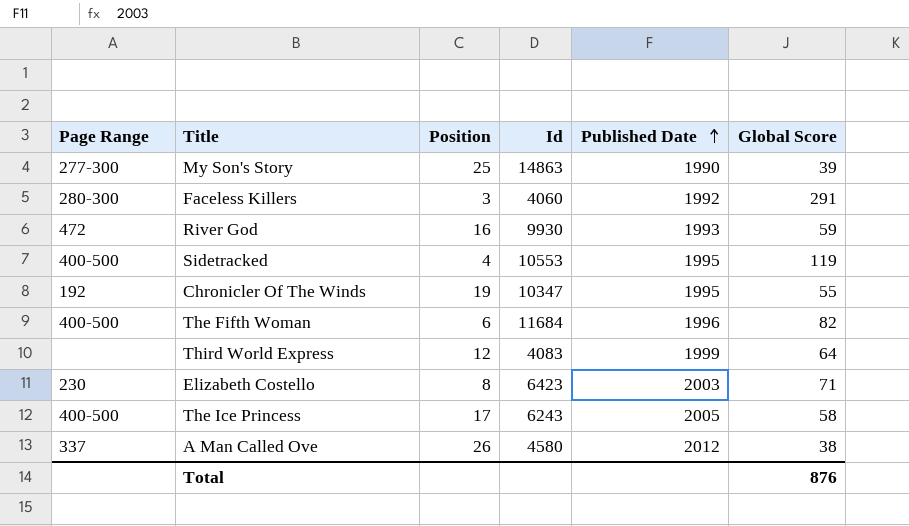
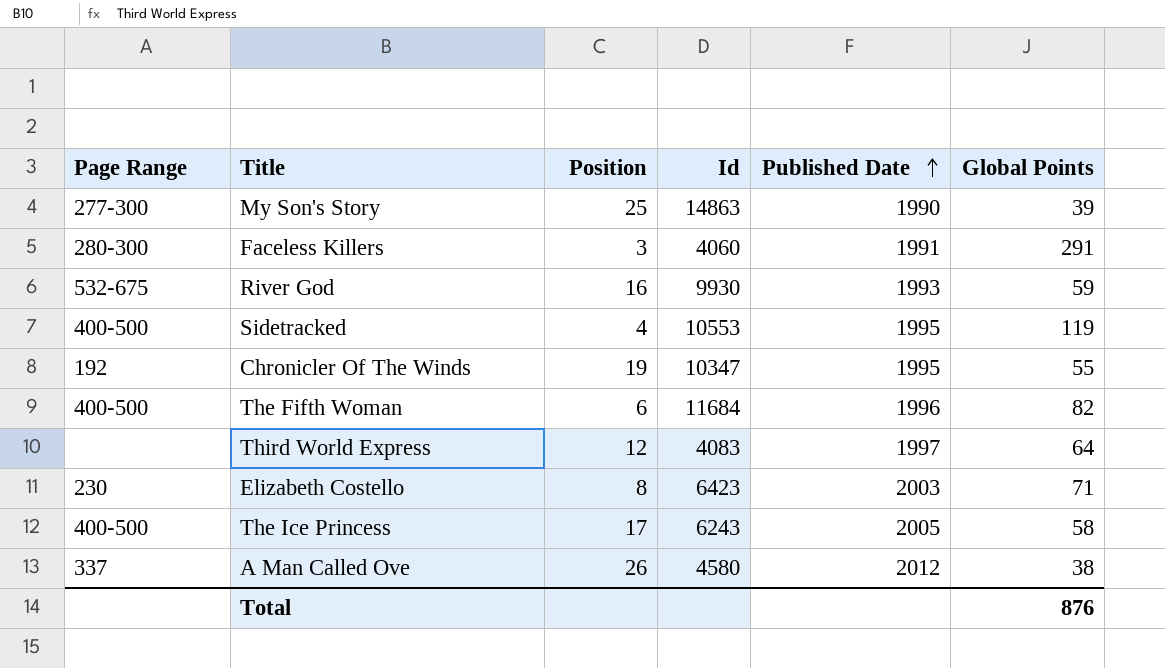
column name: Global Score -> Global Points
Faceless Killers | Published Date: 1992 -> 1991
River God | Page Range: 472 -> 532-675
Third World Express | Published Date: 1999 -> 1997

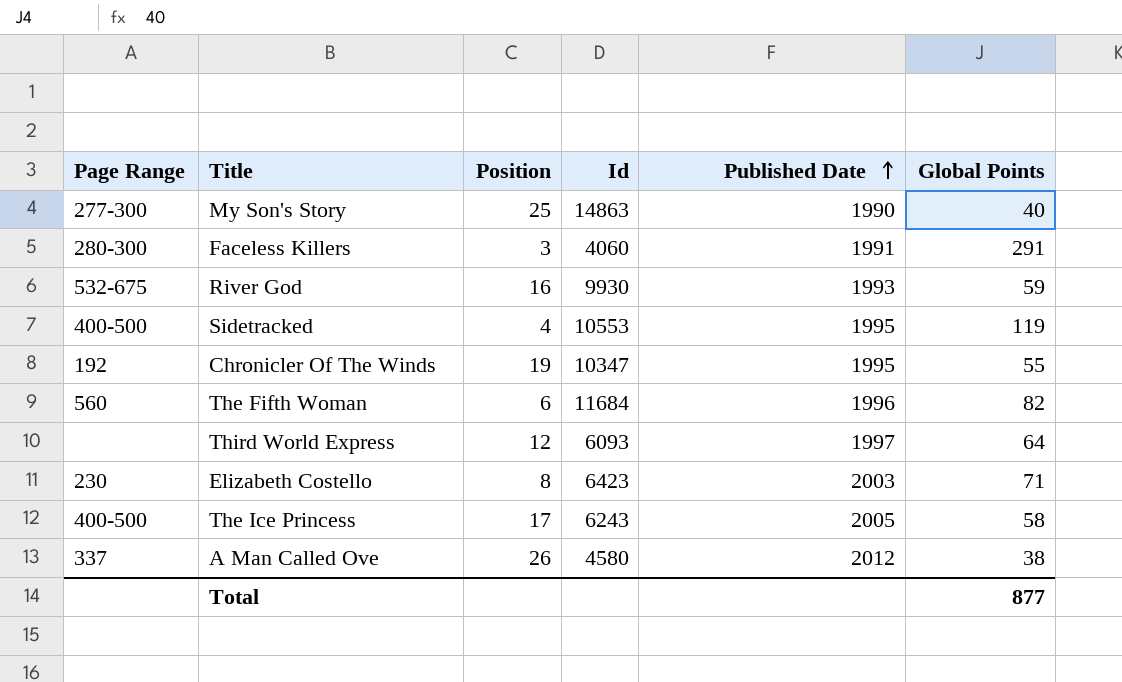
My Son's Story | Global Points: 39 -> 40
The Fifth Woman | Page Range: 400-500 -> 560
Third World Express | Id: 4083 -> 6093
Total | Global Points: 876 -> 877

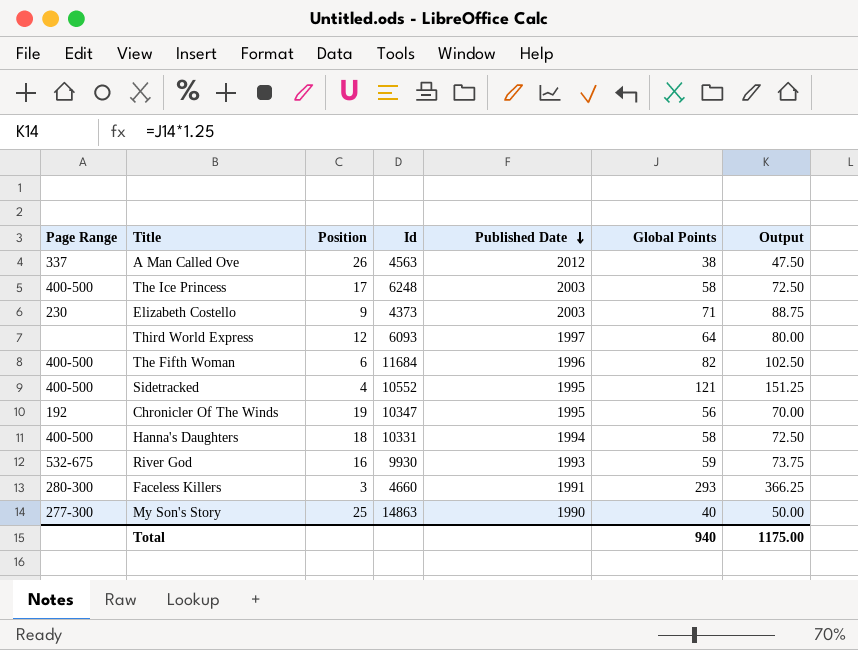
row order: Published Date ascending -> Published Date descending
column Output | formula: none -> [Global Points] * 1.25
A Man Called Ove | Id: 4580 -> 4563
The Ice Princess | Id: 6243 -> 6248
The Ice Princess | Published Date: 2005 -> 2003
Elizabeth Costello | Position: 8 -> 9
Elizabeth Costello | Id: 6423 -> 4373
The Fifth Woman | Page Range: 560 -> 400-500
Sidetracked | Id: 10553 -> 10552
Sidetracked | Global Points: 119 -> 121
Chronicler Of The Winds | Global Points: 55 -> 56
row Hanna's Daughters: none -> 400-500 | 18 | 10331 | 1994 | 58 | 72.50
Faceless Killers | Id: 4060 -> 4660
Faceless Killers | Global Points: 291 -> 293
Total | Global Points: 877 -> 940

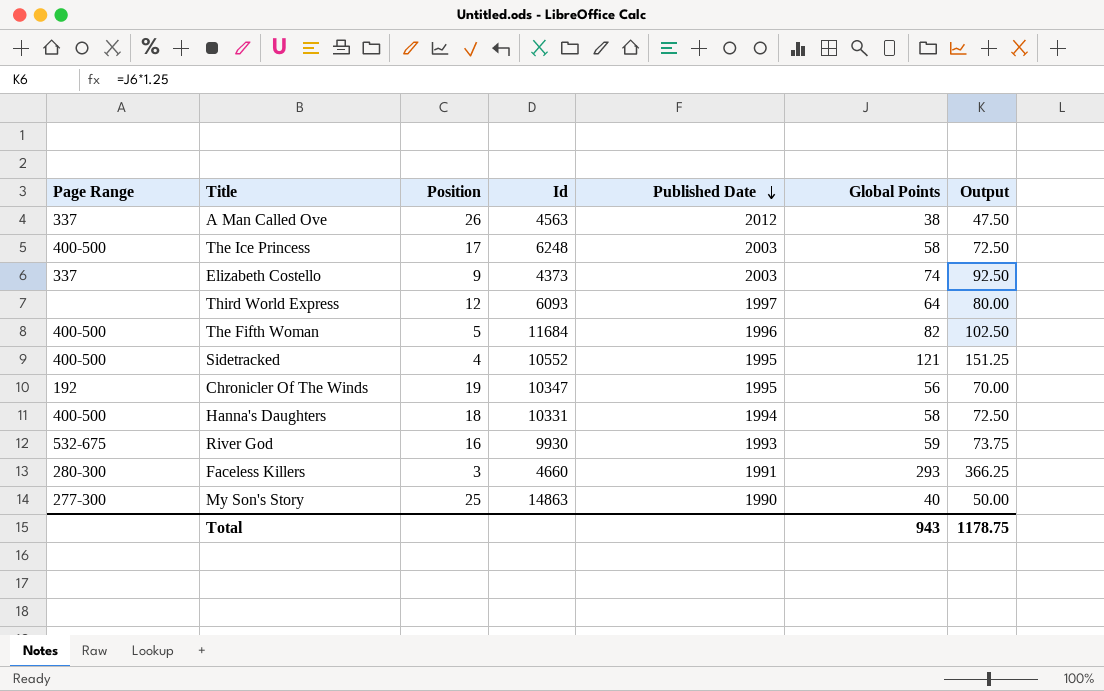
Elizabeth Costello | Page Range: 230 -> 337
Elizabeth Costello | Global Points: 71 -> 74
Elizabeth Costello | Output: 88.75 -> 92.50
The Fifth Woman | Position: 6 -> 5
Total | Global Points: 940 -> 943
Total | Output: 1175.00 -> 1178.75

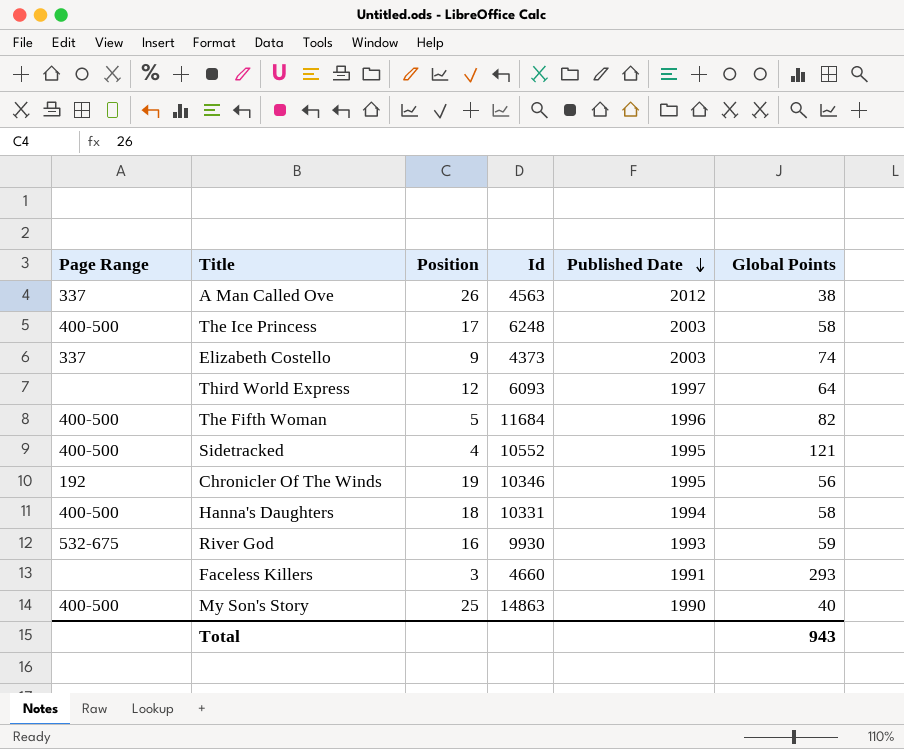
column Output | formula: [Global Points] * 1.25 -> none
Chronicler Of The Winds | Id: 10347 -> 10346
Faceless Killers | Page Range: 280-300 -> none
My Son's Story | Page Range: 277-300 -> 400-500

